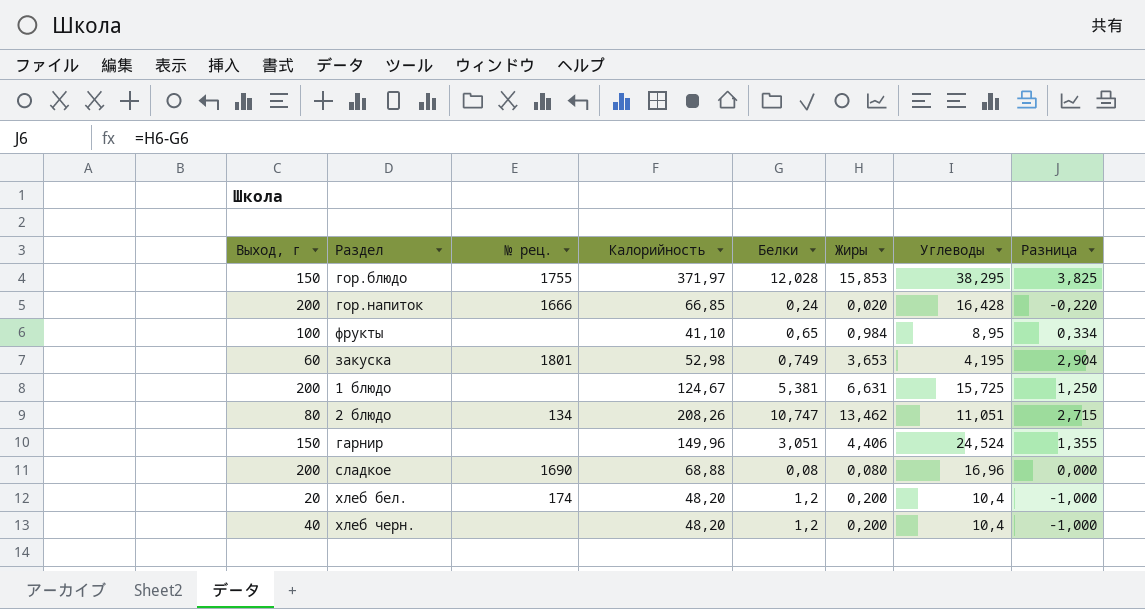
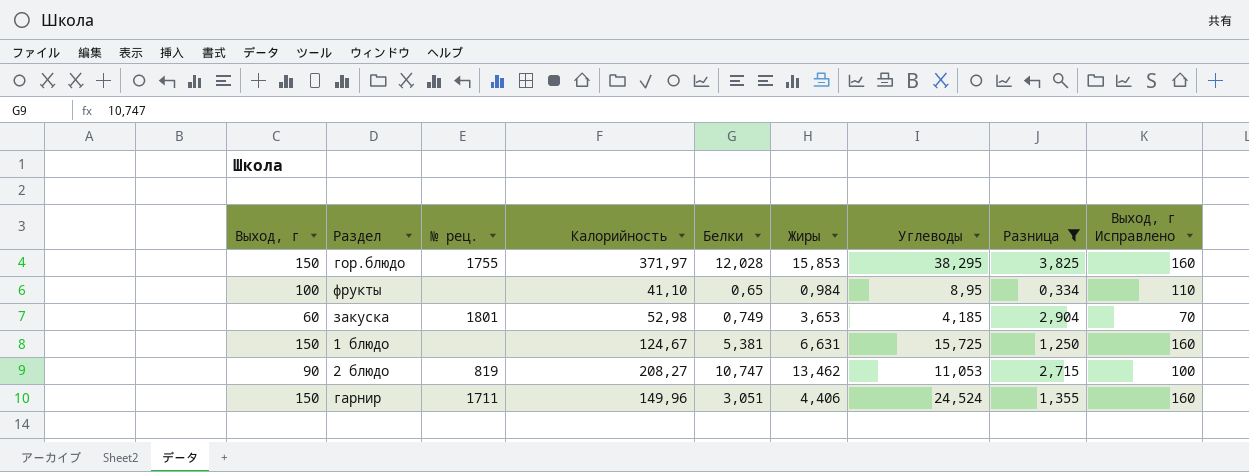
filter: none -> Разница >= 0,334
column Выход, г Исправлено | formula: none -> [Выход, г] + 10
закуска | Углеводы: 4,195 -> 4,185
1 блюдо | Выход, г: 200 -> 150
2 блюдо | Выход, г: 80 -> 90
2 блюдо | № рец.: 134 -> 819
2 блюдо | Калорийность: 208,26 -> 208,27
2 блюдо | Углеводы: 11,051 -> 11,053
гарнир | № рец.: none -> 1711

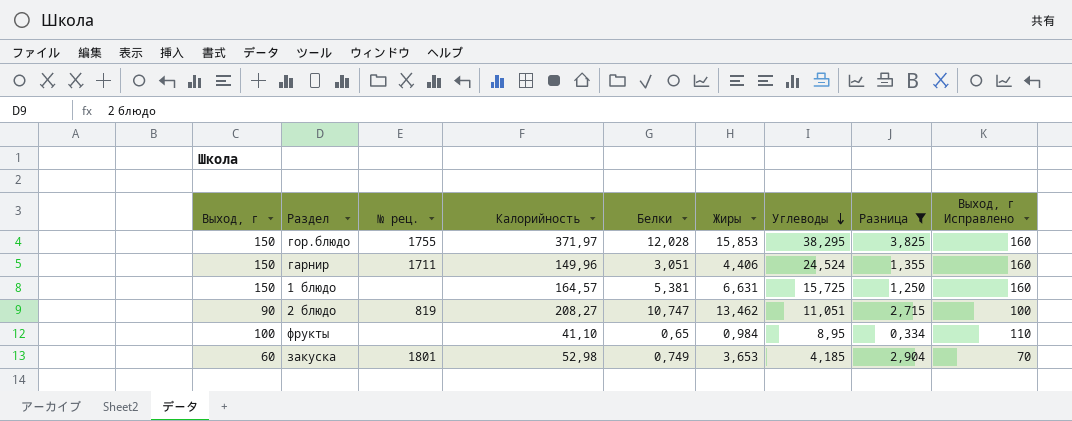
row order: none -> Углеводы descending
1 блюдо | Калорийность: 124,67 -> 164,57
2 блюдо | Углеводы: 11,053 -> 11,051

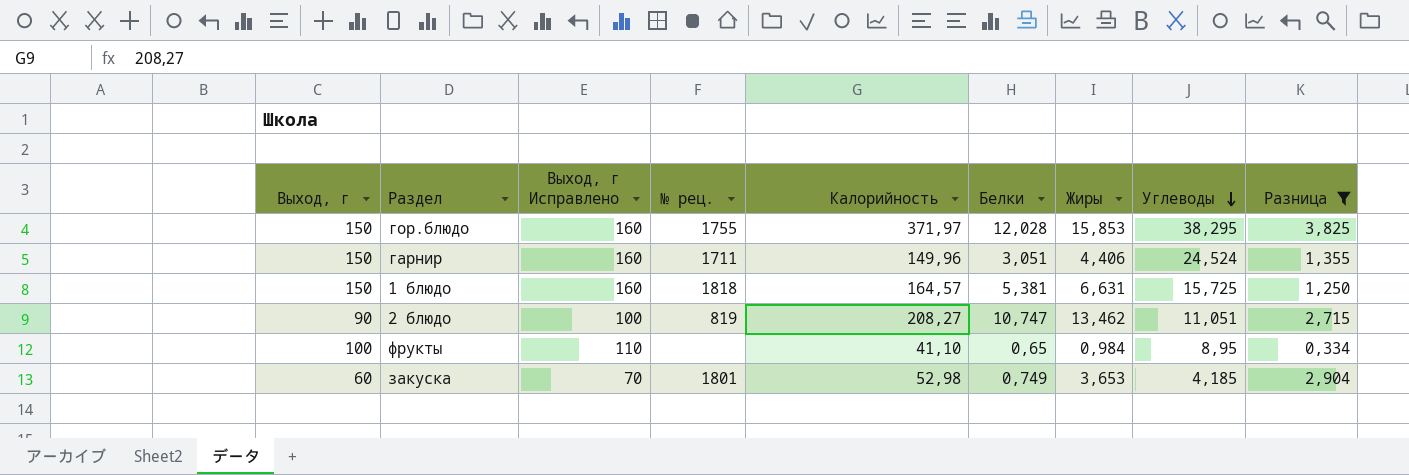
column Выход, г Исправлено | position: 9 -> 3
1 блюдо | № рец.: none -> 1818

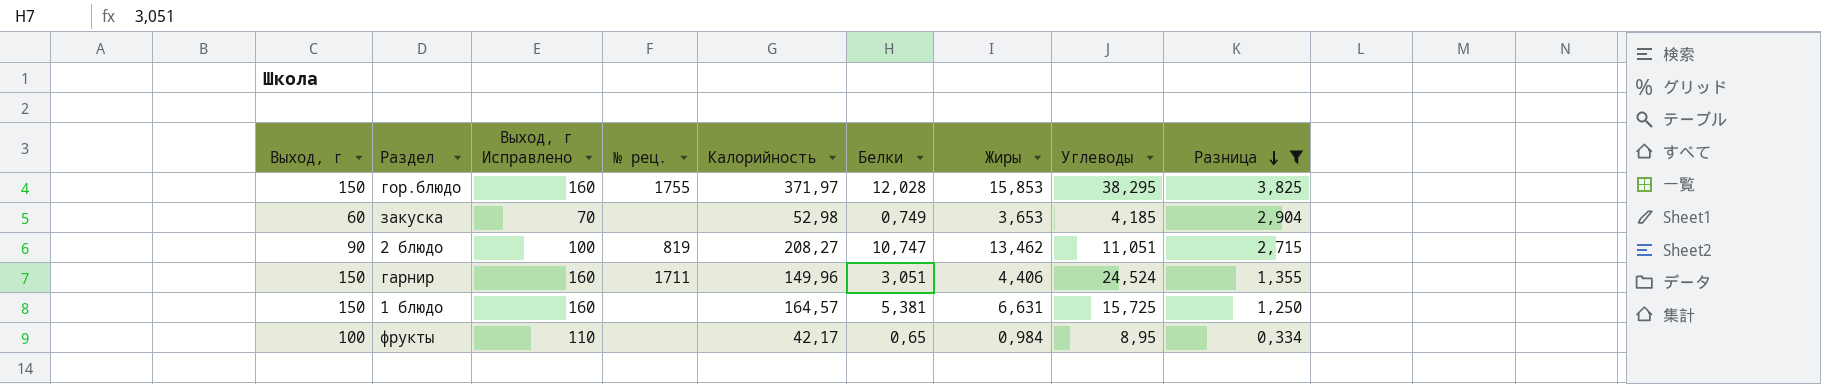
row order: Углеводы descending -> Разница descending
закуска | № рец.: 1801 -> none
1 блюдо | № рец.: 1818 -> none
фрукты | Калорийность: 41,10 -> 42,17

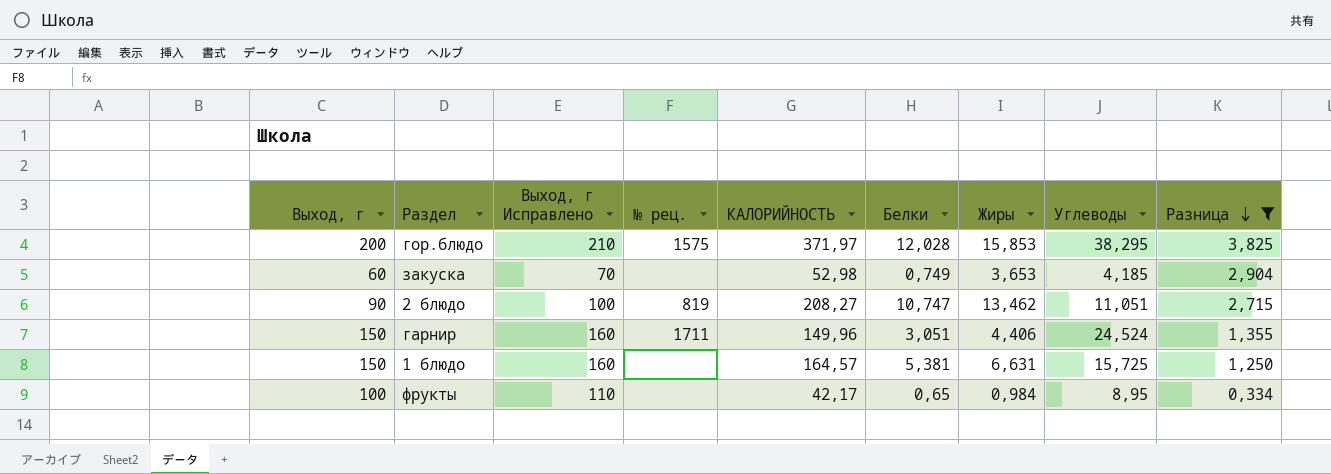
column name: Калорийность -> КАЛОРИЙНОСТЬ
гор.блюдо | Выход, г: 150 -> 200
гор.блюдо | Выход, г Исправлено: 160 -> 210
гор.блюдо | № рец.: 1755 -> 1575

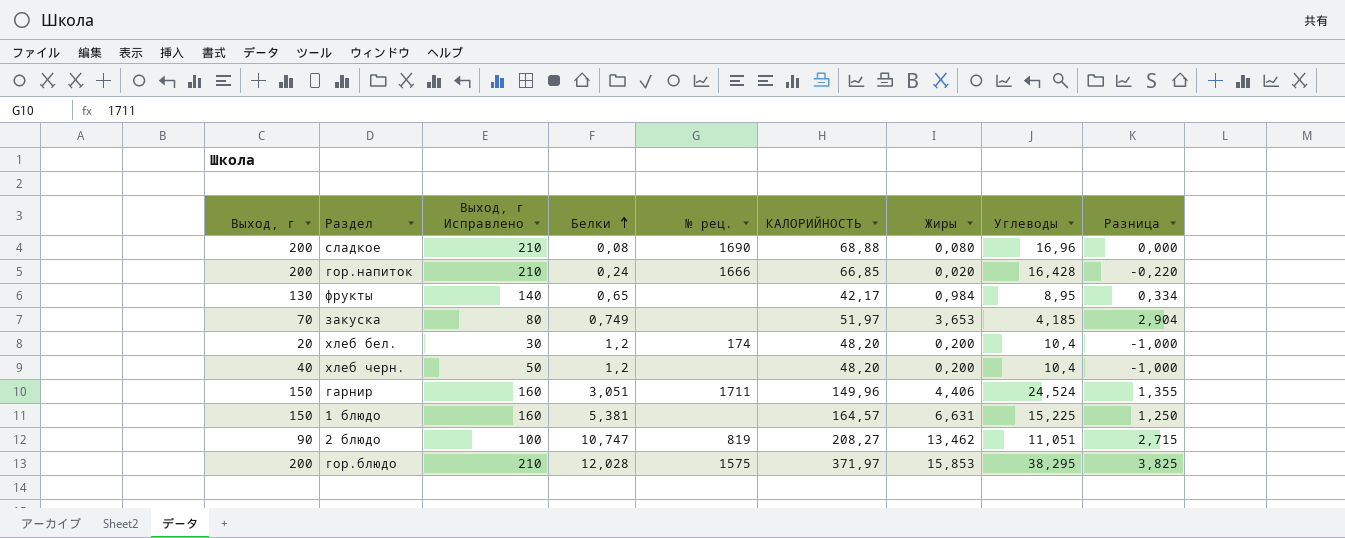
filter: Разница >= 0,334 -> none
row order: Разница descending -> Белки ascending
column Белки | position: 6 -> 4
фрукты | Выход, г: 100 -> 130
фрукты | Выход, г Исправлено: 110 -> 140
закуска | Выход, г: 60 -> 70
закуска | Выход, г Исправлено: 70 -> 80
закуска | КАЛОРИЙНОСТЬ: 52,98 -> 51,97
1 блюдо | Углеводы: 15,725 -> 15,225

